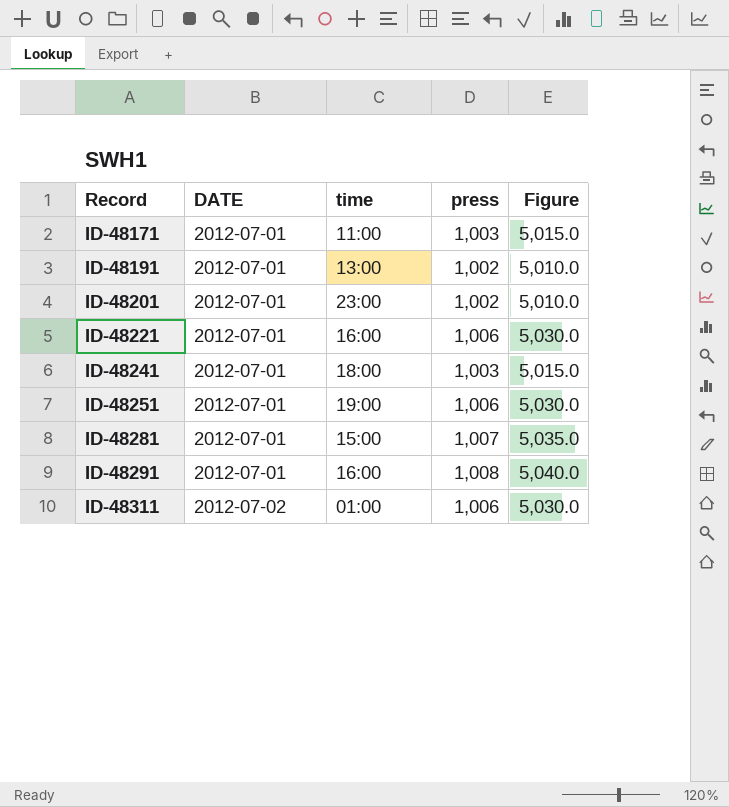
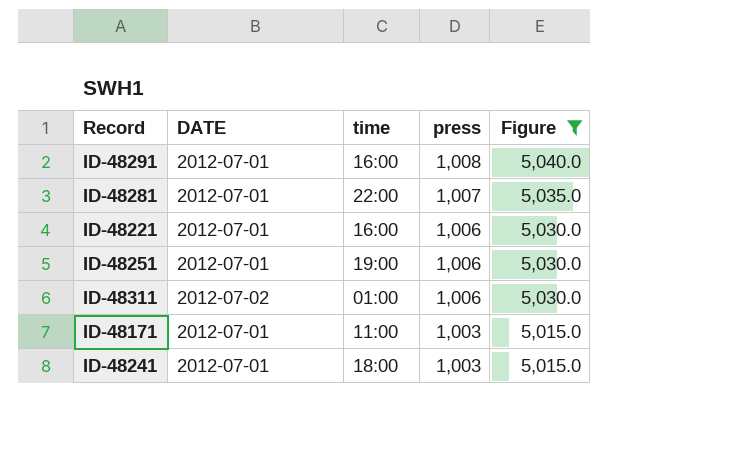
filter: none -> Figure != 5,010.0
row order: Record ascending -> press descending
ID-48281 | time: 15:00 -> 22:00

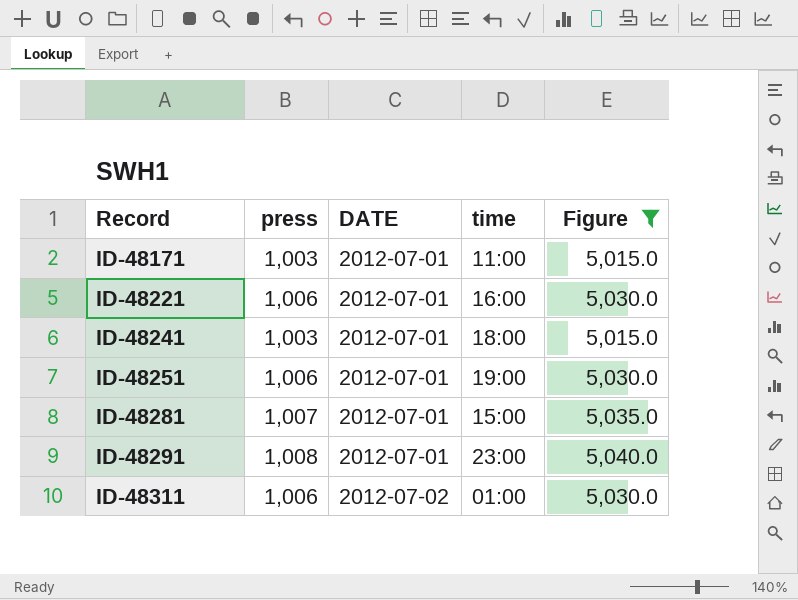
row order: press descending -> Record ascending
column press | position: 4 -> 2
ID-48281 | time: 22:00 -> 15:00
ID-48291 | time: 16:00 -> 23:00

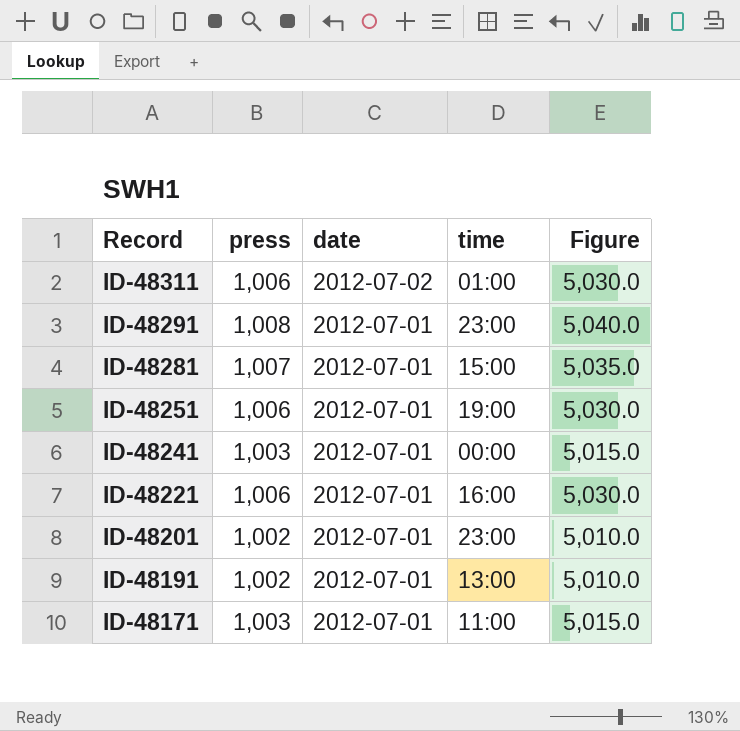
filter: Figure != 5,010.0 -> none
row order: Record ascending -> Record descending
column name: DATE -> date
ID-48241 | time: 18:00 -> 00:00

